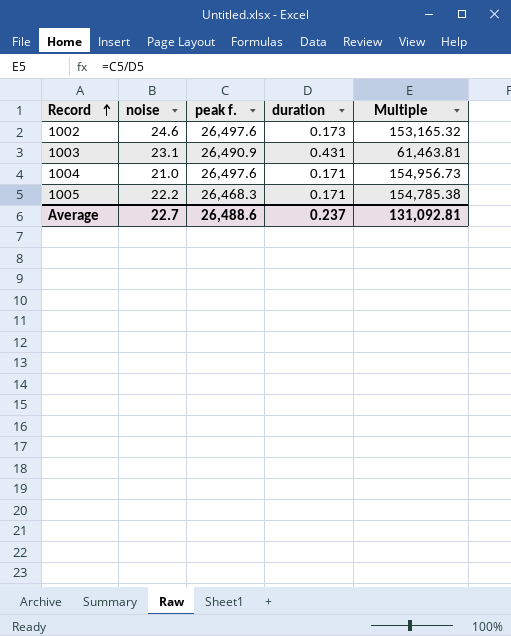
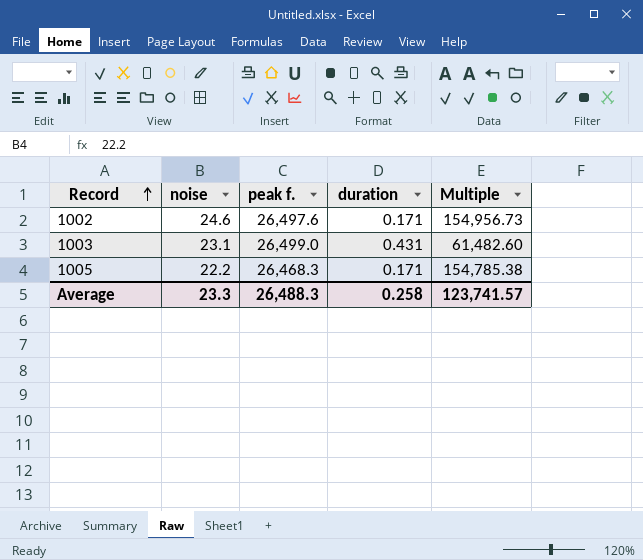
row 1004: 21.0 | 26,497.6 | 0.171 | 154,956.73 -> none
1002 | duration: 0.173 -> 0.171
1002 | Multiple: 153,165.32 -> 154,956.73
1003 | peak f.: 26,490.9 -> 26,499.0
1003 | Multiple: 61,463.81 -> 61,482.60
Average | noise: 22.7 -> 23.3
Average | peak f.: 26,488.6 -> 26,488.3
Average | duration: 0.237 -> 0.258
Average | Multiple: 131,092.81 -> 123,741.57

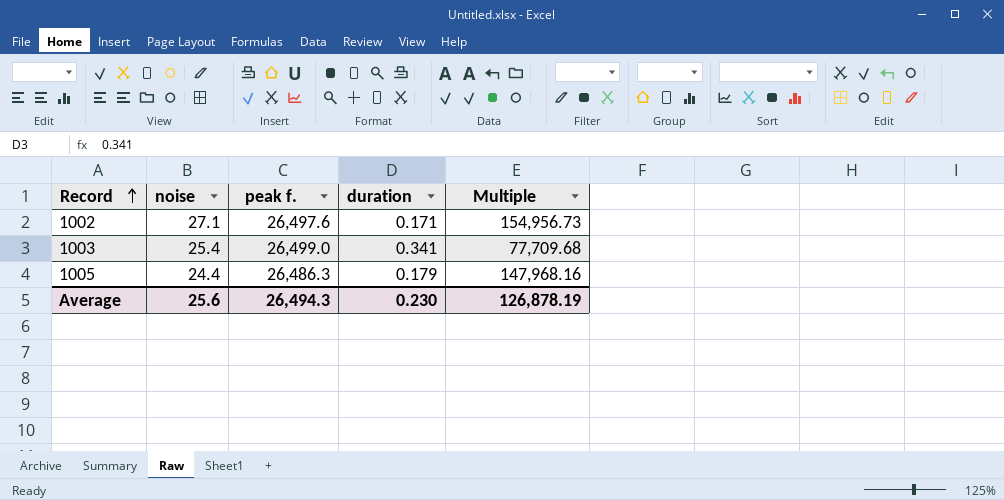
1002 | noise: 24.6 -> 27.1
1003 | noise: 23.1 -> 25.4
1003 | duration: 0.431 -> 0.341
1003 | Multiple: 61,482.60 -> 77,709.68
1005 | noise: 22.2 -> 24.4
1005 | peak f.: 26,468.3 -> 26,486.3
1005 | duration: 0.171 -> 0.179
1005 | Multiple: 154,785.38 -> 147,968.16
Average | noise: 23.3 -> 25.6
Average | peak f.: 26,488.3 -> 26,494.3
Average | duration: 0.258 -> 0.230
Average | Multiple: 123,741.57 -> 126,878.19

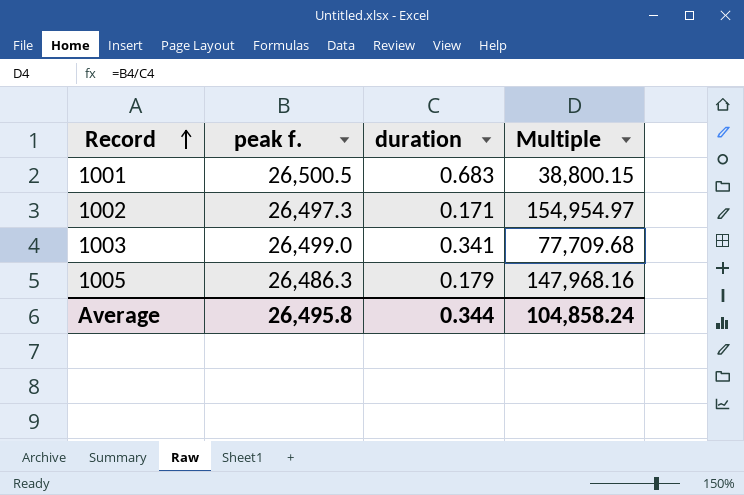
column noise | position: 2 -> none
row 1001: none -> 26,500.5 | 0.683 | 38,800.15
1002 | peak f.: 26,497.6 -> 26,497.3
1002 | Multiple: 154,956.73 -> 154,954.97
Average | peak f.: 26,494.3 -> 26,495.8
Average | duration: 0.230 -> 0.344
Average | Multiple: 126,878.19 -> 104,858.24

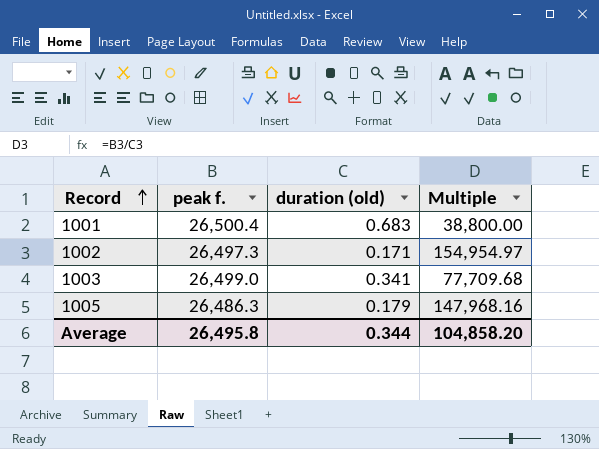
column name: duration -> duration (old)
1001 | peak f.: 26,500.5 -> 26,500.4
1001 | Multiple: 38,800.15 -> 38,800.00
Average | Multiple: 104,858.24 -> 104,858.20

